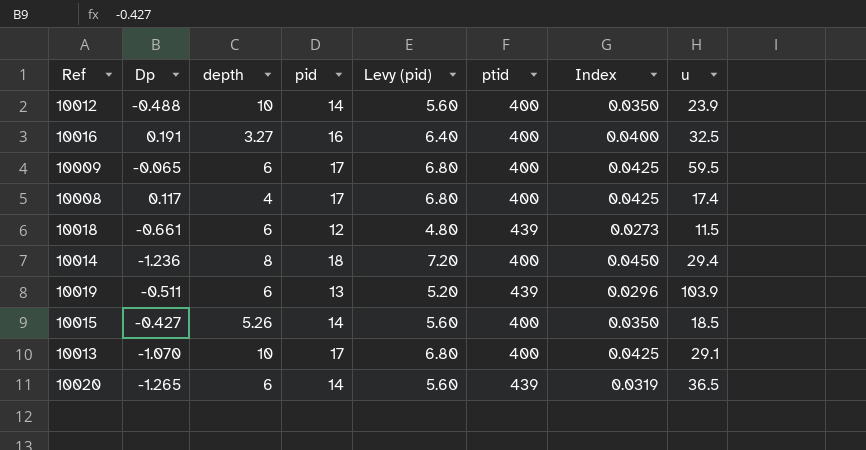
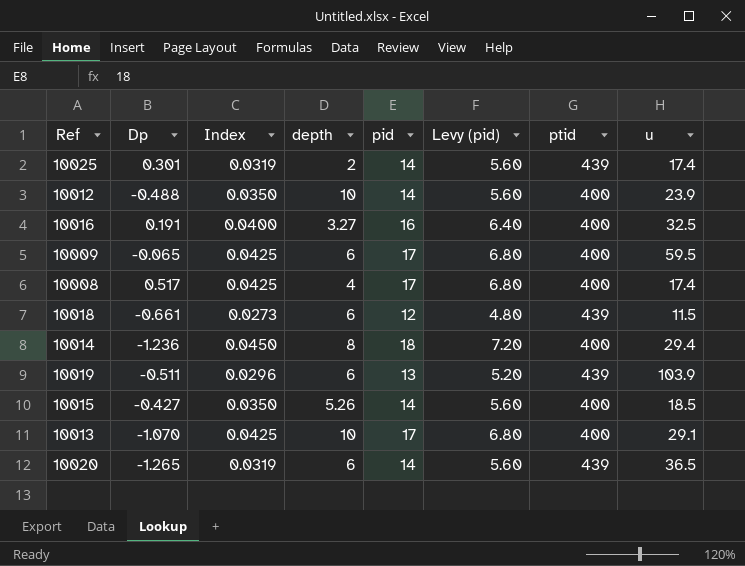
column Index | position: 7 -> 3
row 10025: none -> 0.301 | 0.0319 | 2 | 14 | 5.60 | 439 | 17.4
10008 | Dp: 0.117 -> 0.517

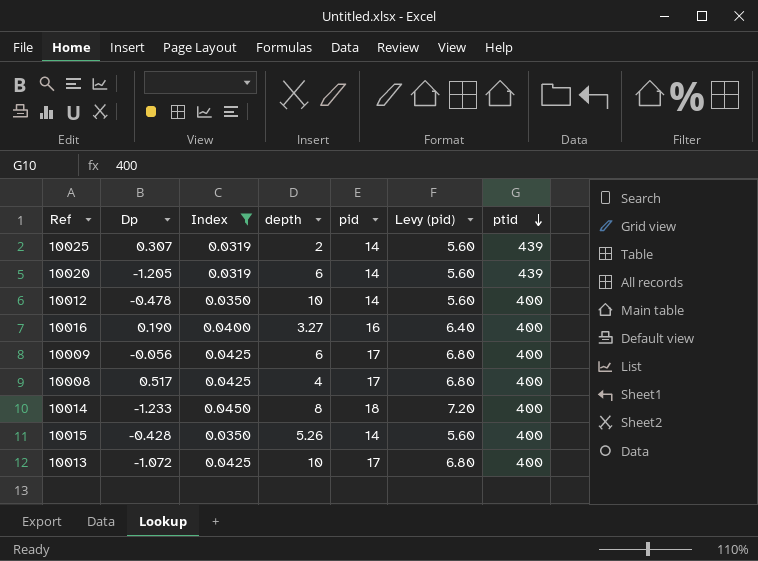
filter: none -> Index >= 0.0319
row order: none -> ptid descending
column u | position: 8 -> none
10025 | Dp: 0.301 -> 0.307
10020 | Dp: -1.265 -> -1.205
10012 | Dp: -0.488 -> -0.478
10016 | Dp: 0.191 -> 0.190
10009 | Dp: -0.065 -> -0.056
10014 | Dp: -1.236 -> -1.233
10015 | Dp: -0.427 -> -0.428
10013 | Dp: -1.070 -> -1.072

